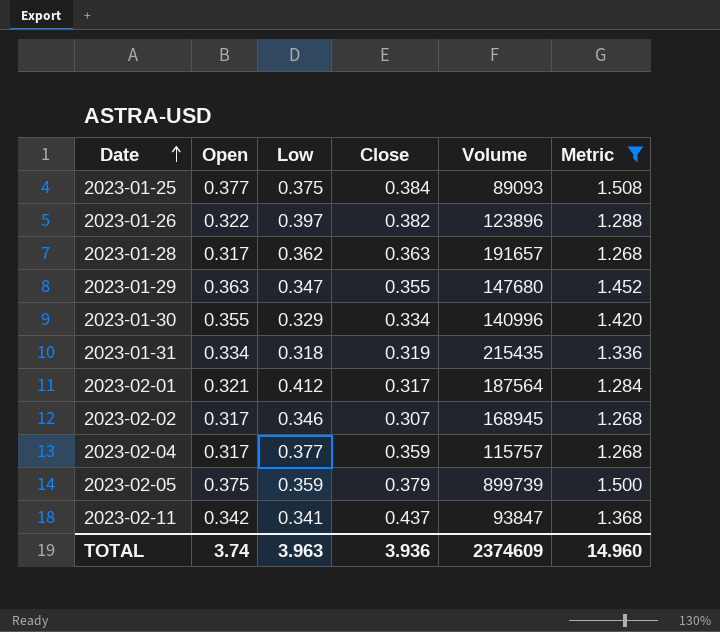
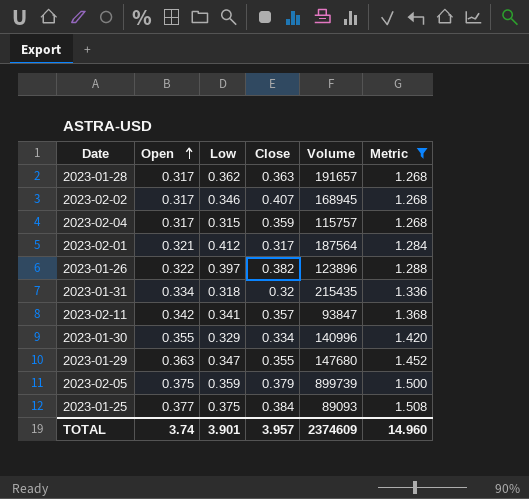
row order: Date ascending -> Open ascending
2023-02-02 | Close: 0.307 -> 0.407
2023-02-04 | Low: 0.377 -> 0.315
2023-01-31 | Close: 0.319 -> 0.32
2023-02-11 | Close: 0.437 -> 0.357
TOTAL | Low: 3.963 -> 3.901
TOTAL | Close: 3.936 -> 3.957

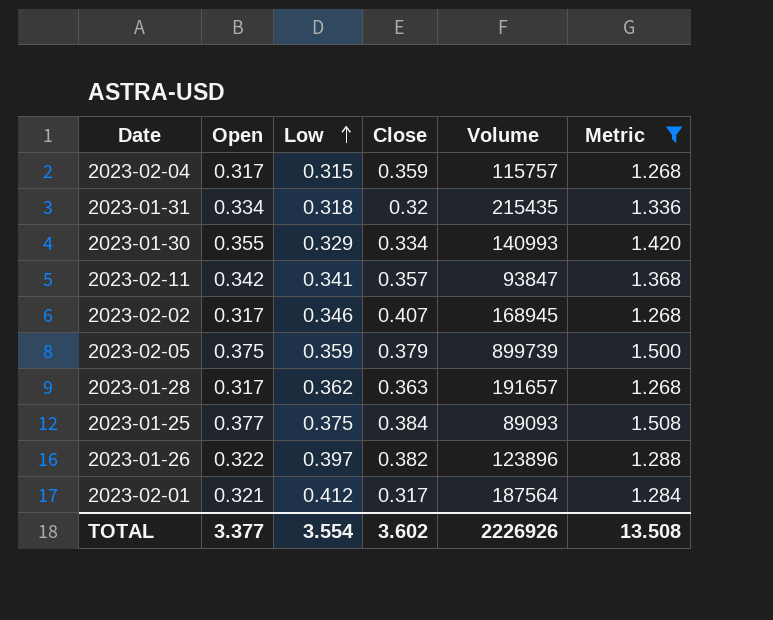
row order: Open ascending -> Low ascending
row 2023-01-29: 0.363 | 0.347 | 0.355 | 147680 | 1.452 -> none
2023-01-30 | Volume: 140996 -> 140993
TOTAL | Open: 3.74 -> 3.377
TOTAL | Low: 3.901 -> 3.554
TOTAL | Close: 3.957 -> 3.602
TOTAL | Volume: 2374609 -> 2226926
TOTAL | Metric: 14.960 -> 13.508

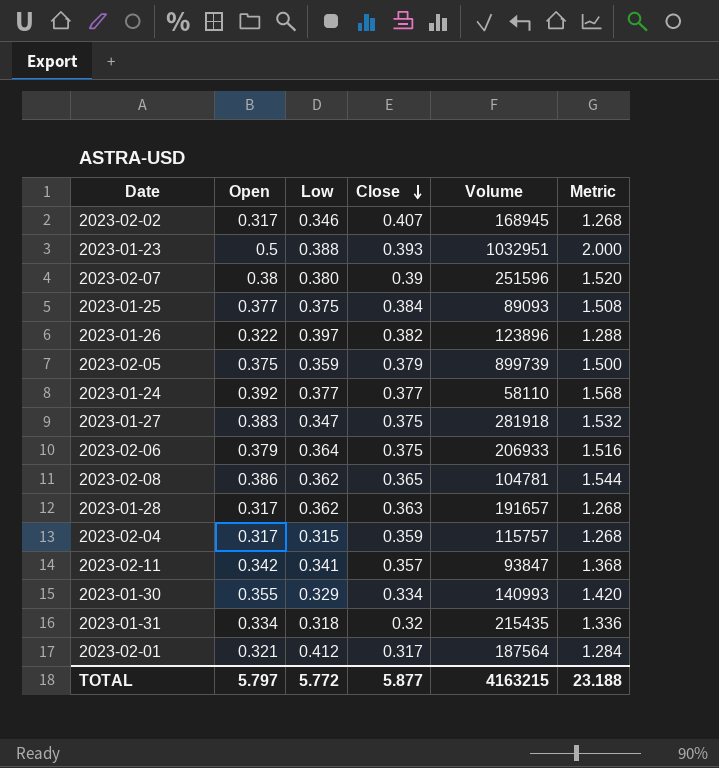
filter: Metric <= 1.508 -> none
row order: Low ascending -> Close descending
TOTAL | Open: 3.377 -> 5.797
TOTAL | Low: 3.554 -> 5.772
TOTAL | Close: 3.602 -> 5.877
TOTAL | Volume: 2226926 -> 4163215
TOTAL | Metric: 13.508 -> 23.188

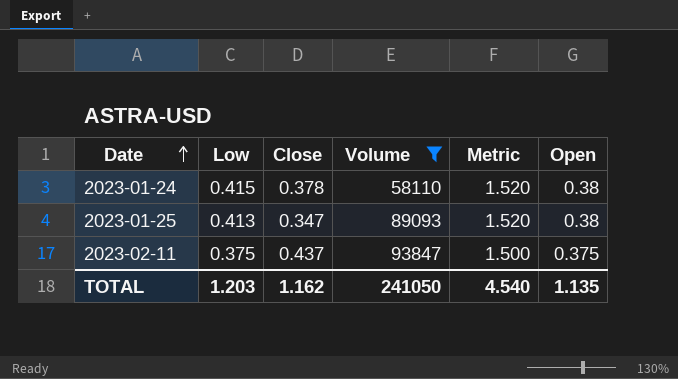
filter: none -> Volume <= 93847
row order: Close descending -> Date ascending
column Open | position: 2 -> 6
2023-01-24 | Low: 0.377 -> 0.415
2023-01-24 | Close: 0.377 -> 0.378
2023-01-24 | Metric: 1.568 -> 1.520
2023-01-24 | Open: 0.392 -> 0.38
2023-01-25 | Low: 0.375 -> 0.413
2023-01-25 | Close: 0.384 -> 0.347
2023-01-25 | Metric: 1.508 -> 1.520
2023-01-25 | Open: 0.377 -> 0.38
2023-02-11 | Low: 0.341 -> 0.375
2023-02-11 | Close: 0.357 -> 0.437
2023-02-11 | Metric: 1.368 -> 1.500
2023-02-11 | Open: 0.342 -> 0.375
TOTAL | Low: 5.772 -> 1.203
TOTAL | Close: 5.877 -> 1.162
TOTAL | Volume: 4163215 -> 241050
TOTAL | Metric: 23.188 -> 4.540
TOTAL | Open: 5.797 -> 1.135

